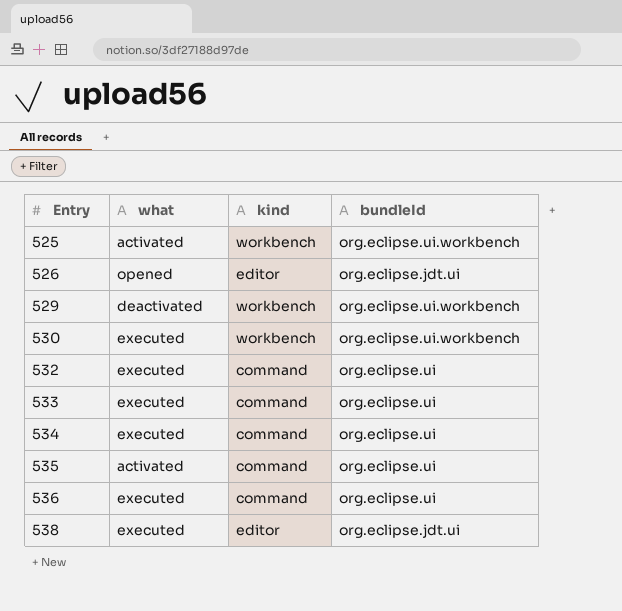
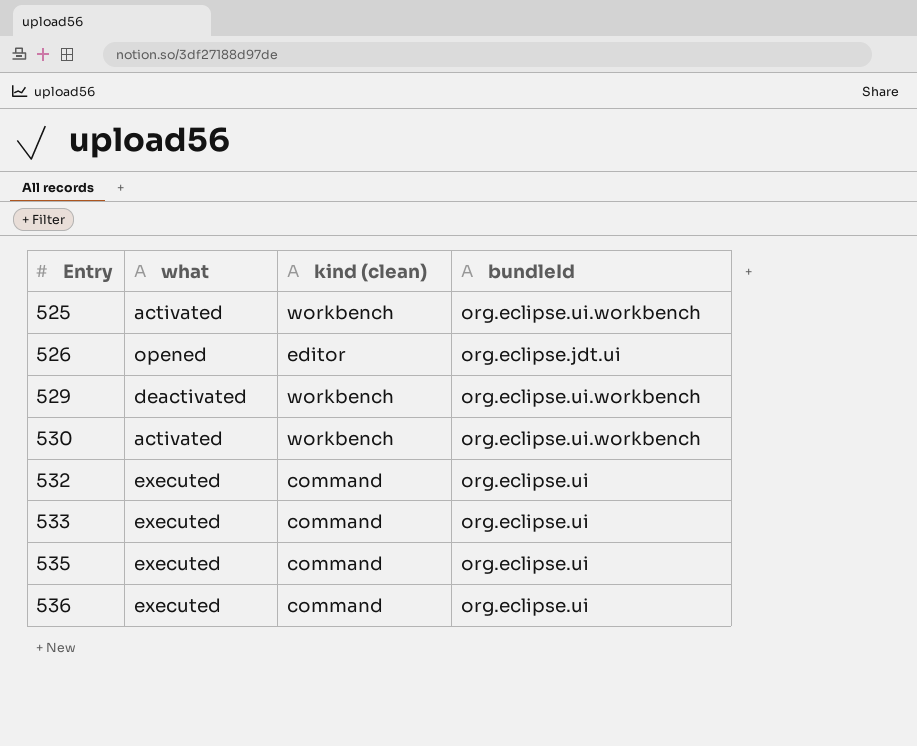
column name: kind -> kind (clean)
row 534: executed | command | org.eclipse.ui -> none
row 538: executed | editor | org.eclipse.jdt.ui -> none
530 | what: executed -> activated
535 | what: activated -> executed

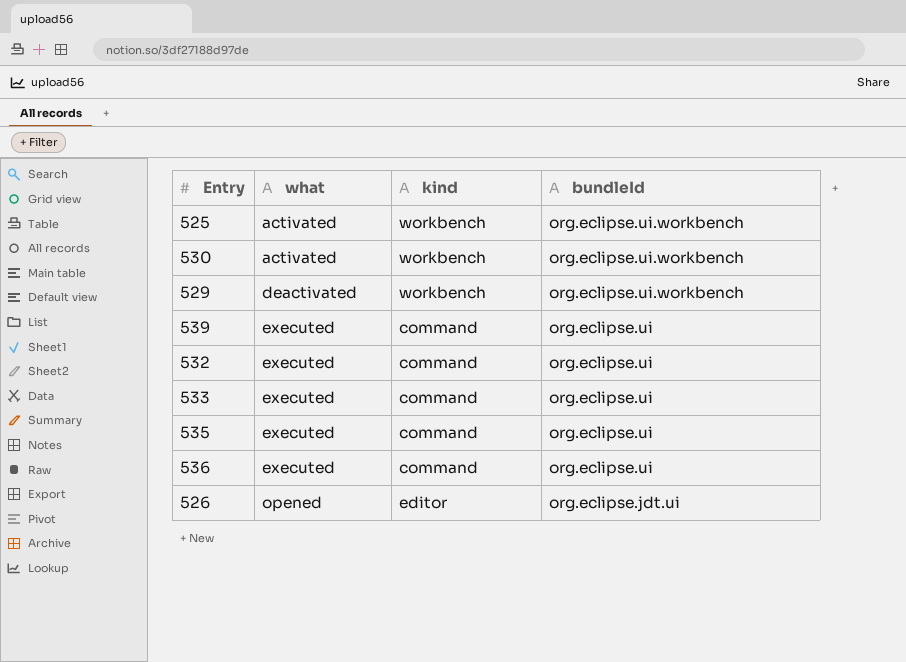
row order: Entry ascending -> what ascending
column name: kind (clean) -> kind
row 539: none -> executed | command | org.eclipse.ui

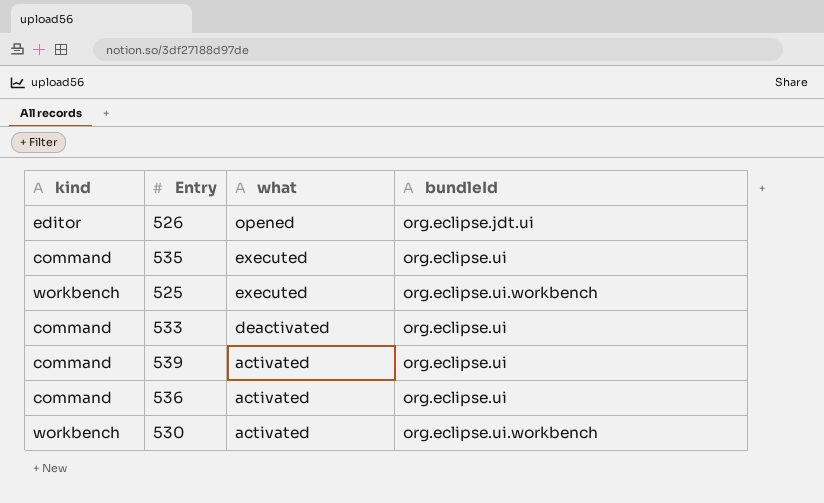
row order: what ascending -> what descending
column kind | position: 3 -> 1
row 529: deactivated | workbench | org.eclipse.ui.workbench -> none
row 532: executed | command | org.eclipse.ui -> none
525 | what: activated -> executed
533 | what: executed -> deactivated
539 | what: executed -> activated
536 | what: executed -> activated

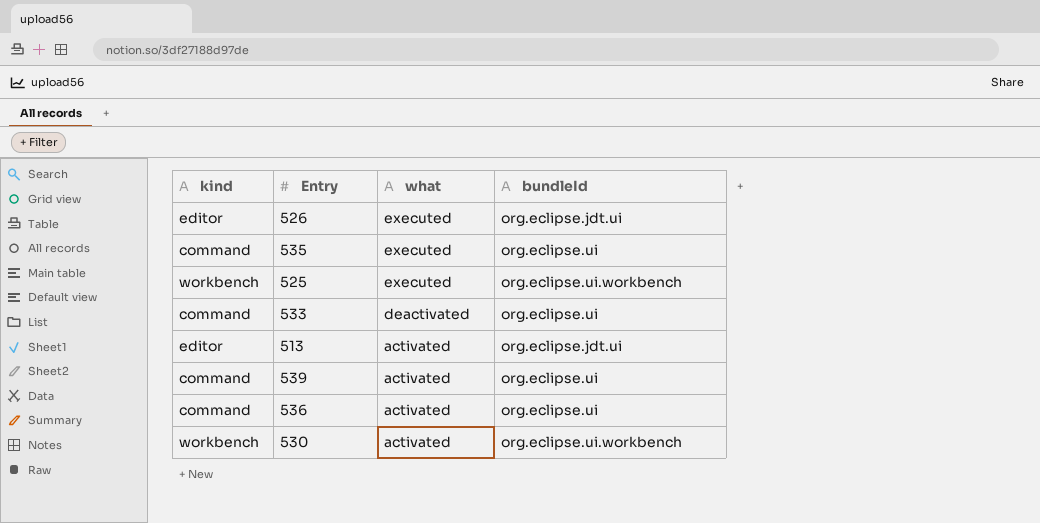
526 | what: opened -> executed
row 513: none -> editor | activated | org.eclipse.jdt.ui

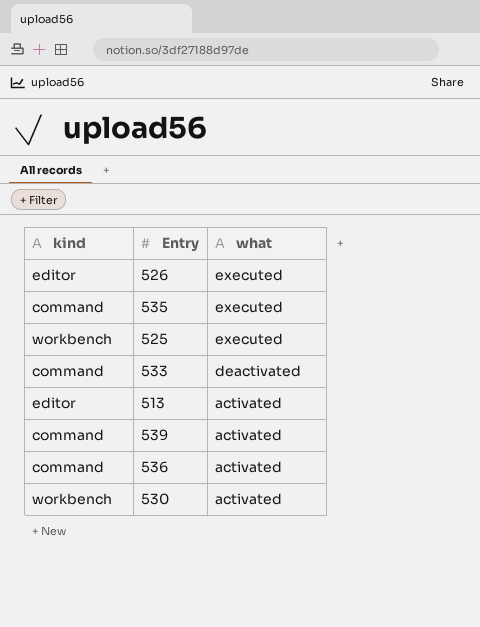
column bundleId | position: 4 -> none

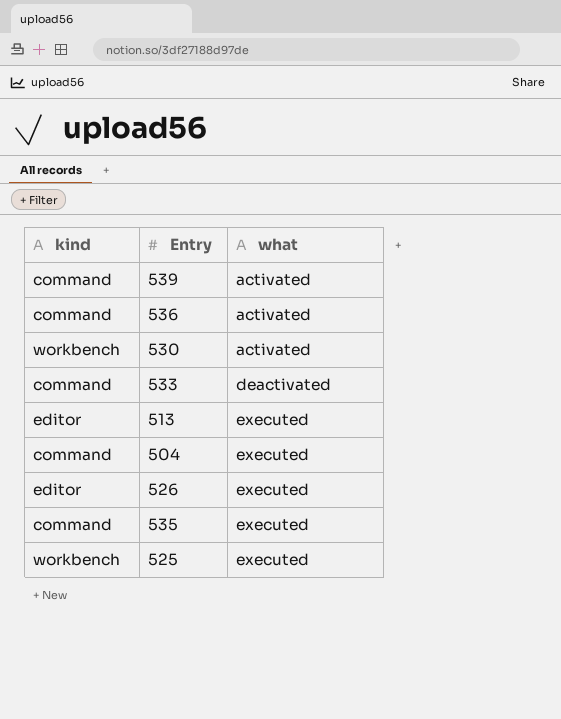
row order: what descending -> what ascending
513 | what: activated -> executed
row 504: none -> command | executed

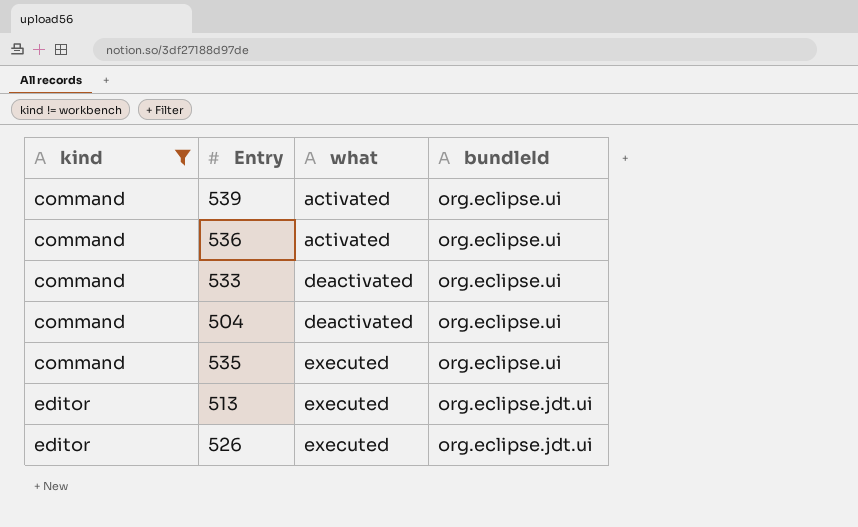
filter: none -> kind != workbench
row order: what ascending -> kind ascending
column bundleId | position: none -> 4
504 | what: executed -> deactivated

